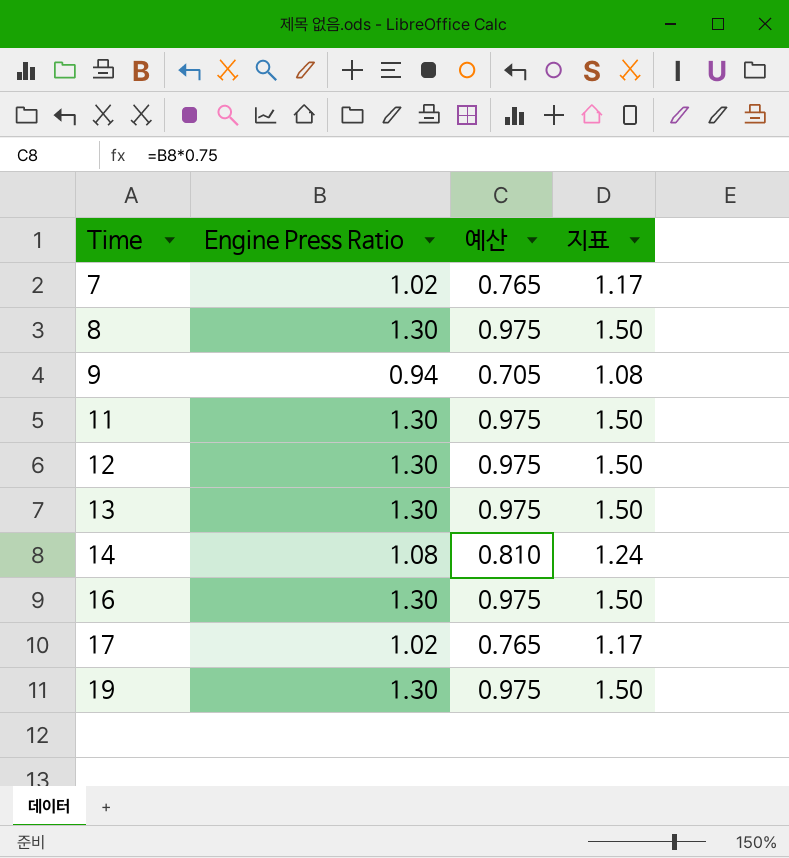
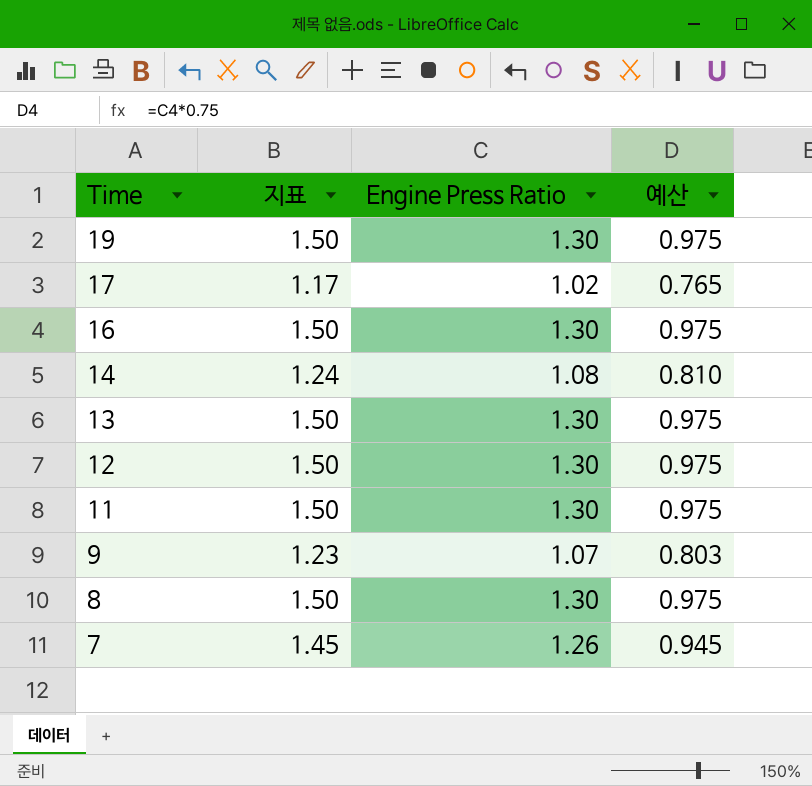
row order: Time ascending -> Time descending
column 지표 | position: 4 -> 2
9 | 지표: 1.08 -> 1.23
9 | Engine Press Ratio: 0.94 -> 1.07
9 | 예산: 0.705 -> 0.803
7 | 지표: 1.17 -> 1.45
7 | Engine Press Ratio: 1.02 -> 1.26
7 | 예산: 0.765 -> 0.945

